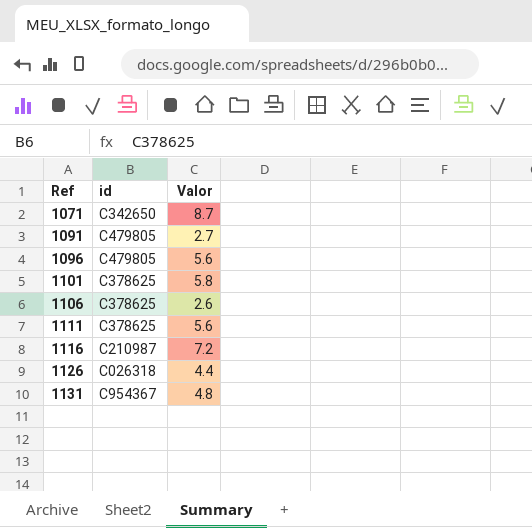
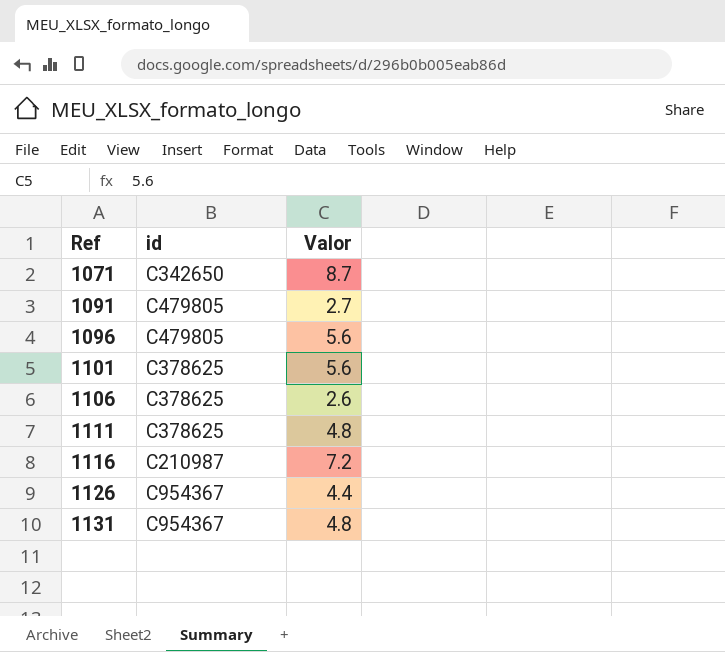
1101 | Valor: 5.8 -> 5.6
1111 | Valor: 5.6 -> 4.8
1126 | id: C026318 -> C954367

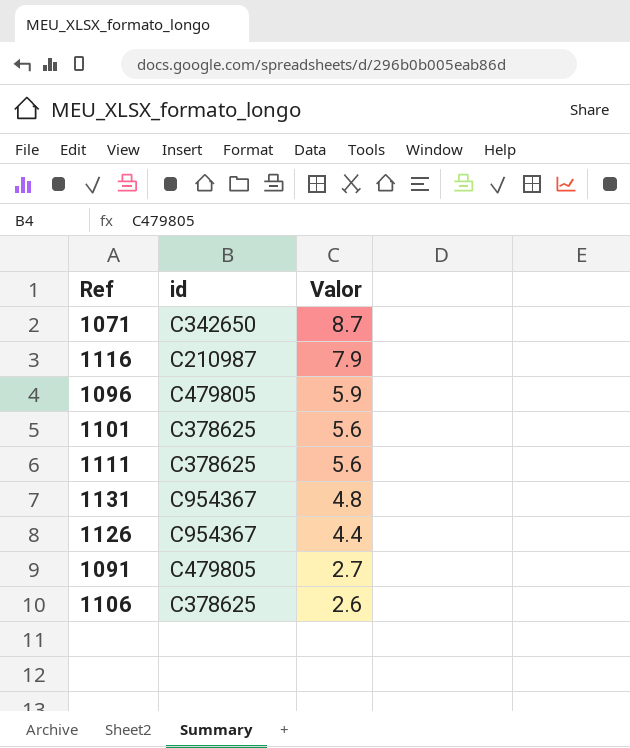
row order: Ref ascending -> Valor descending
1116 | Valor: 7.2 -> 7.9
1096 | Valor: 5.6 -> 5.9
1111 | Valor: 4.8 -> 5.6

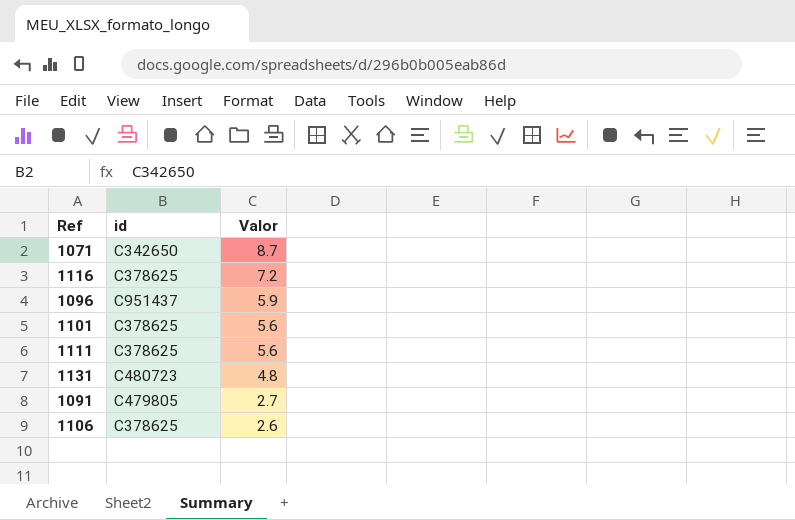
row 1126: C954367 | 4.4 -> none
1116 | id: C210987 -> C378625
1116 | Valor: 7.9 -> 7.2
1096 | id: C479805 -> C951437
1131 | id: C954367 -> C480723

